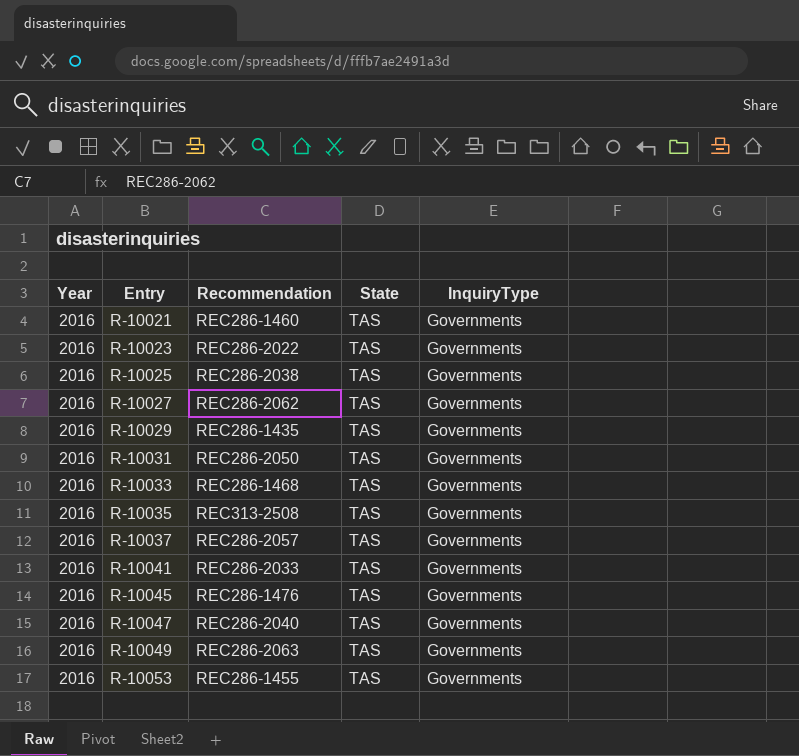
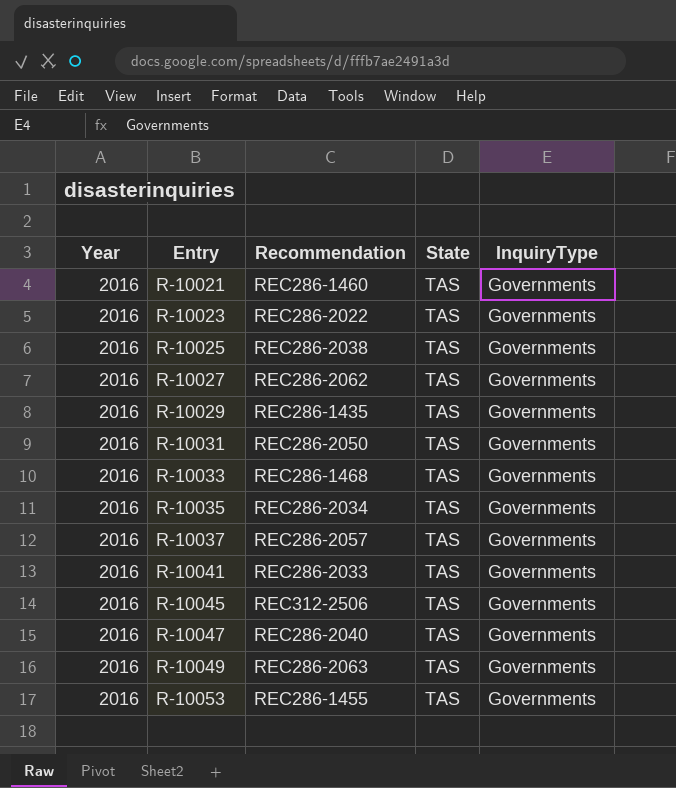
R-10035 | Recommendation: REC313-2508 -> REC286-2034
R-10045 | Recommendation: REC286-1476 -> REC312-2506

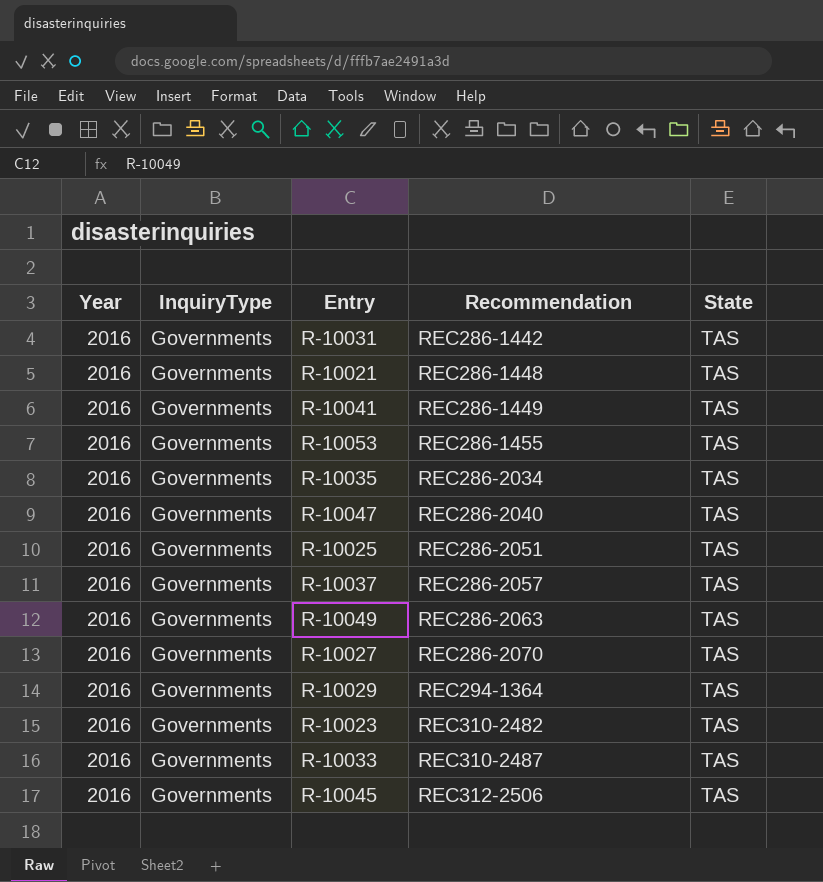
row order: Entry ascending -> Recommendation ascending
column InquiryType | position: 5 -> 2
R-10031 | Recommendation: REC286-2050 -> REC286-1442
R-10021 | Recommendation: REC286-1460 -> REC286-1448
R-10041 | Recommendation: REC286-2033 -> REC286-1449
R-10025 | Recommendation: REC286-2038 -> REC286-2051
R-10027 | Recommendation: REC286-2062 -> REC286-2070
R-10029 | Recommendation: REC286-1435 -> REC294-1364
R-10023 | Recommendation: REC286-2022 -> REC310-2482
R-10033 | Recommendation: REC286-1468 -> REC310-2487

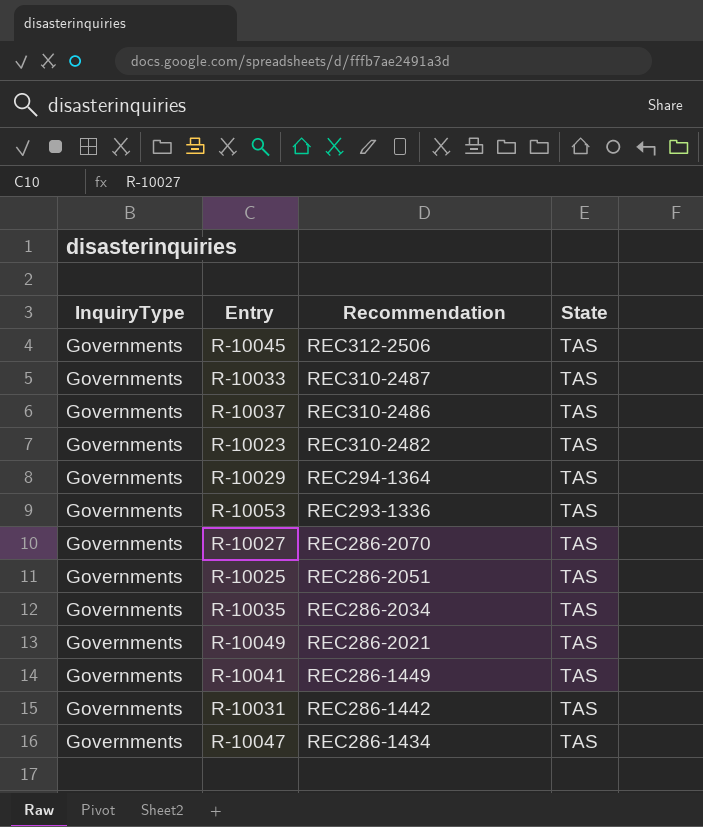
row order: Recommendation ascending -> Recommendation descending
column Year | position: 1 -> none
row R-10021: 2016 | Governments | REC286-1448 | TAS -> none
R-10037 | Recommendation: REC286-2057 -> REC310-2486
R-10053 | Recommendation: REC286-1455 -> REC293-1336
R-10049 | Recommendation: REC286-2063 -> REC286-2021
R-10047 | Recommendation: REC286-2040 -> REC286-1434

